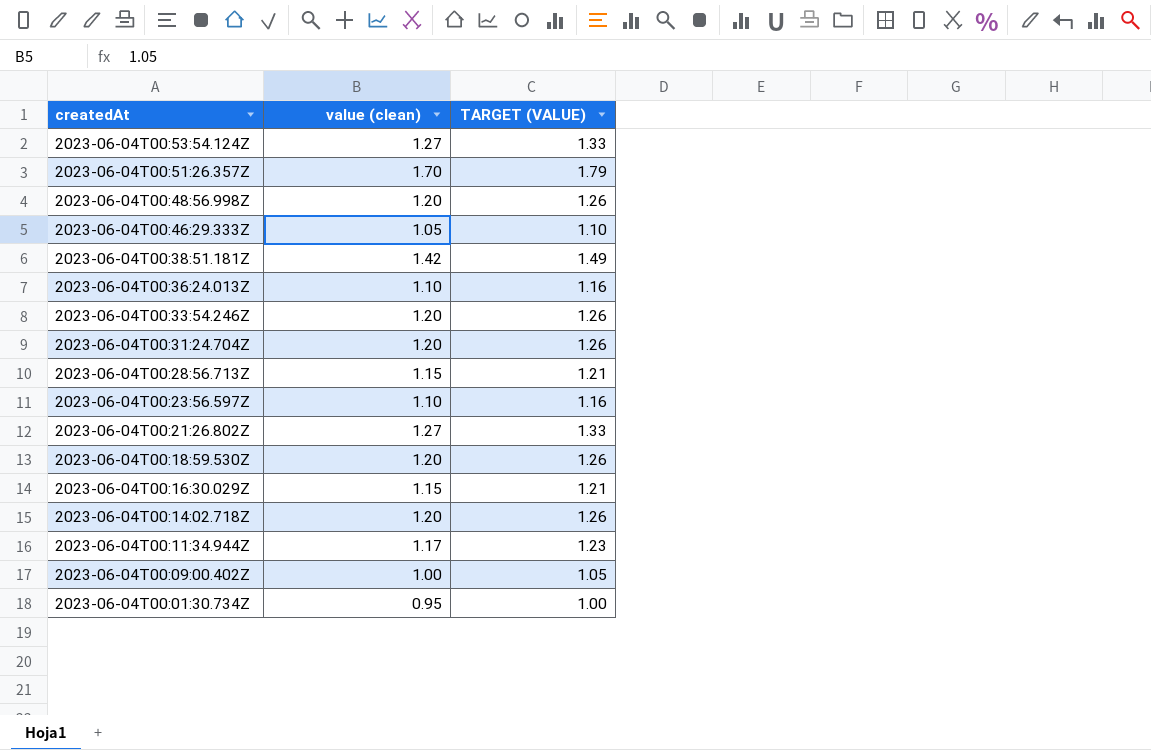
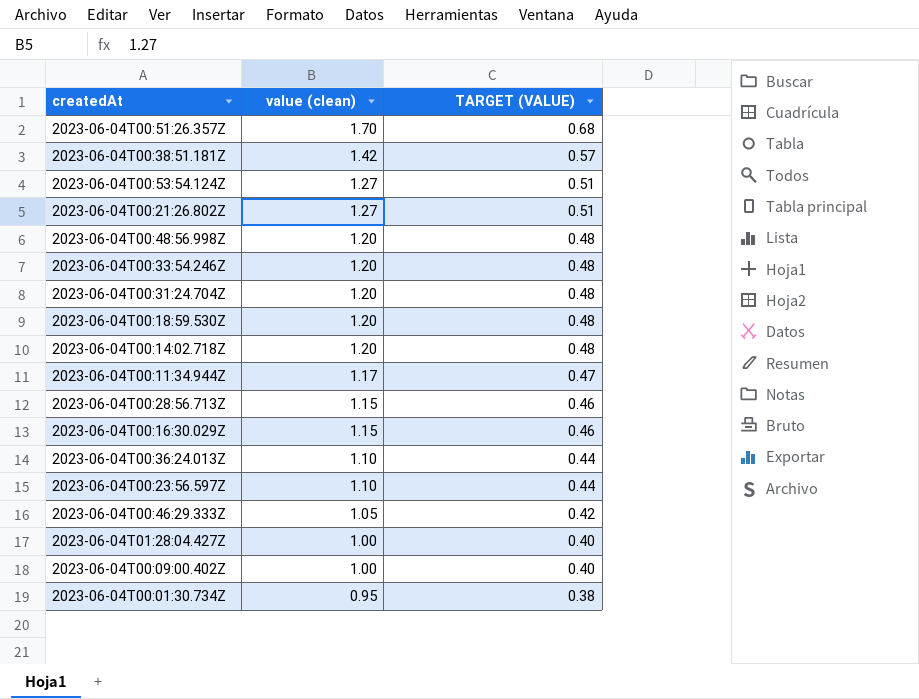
row order: createdAt descending -> value (clean) descending
column TARGET (VALUE) | formula: [value (clean)] * 1.05 -> [value (clean)] * 0.4
row 2023-06-04T01:28:04.427Z: none -> 1.00 | 0.40

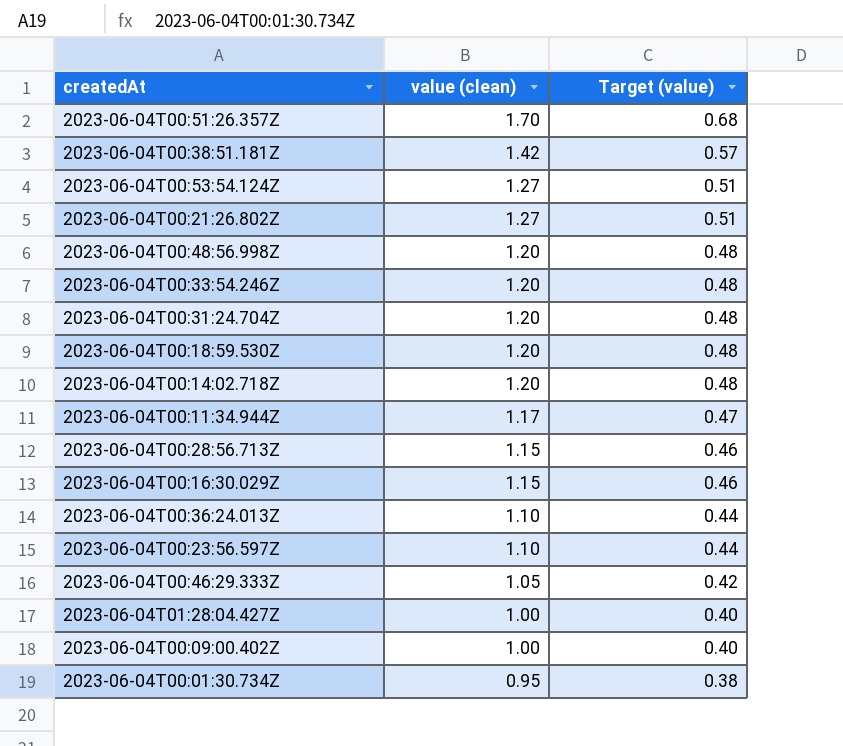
column name: TARGET (VALUE) -> Target (value)

